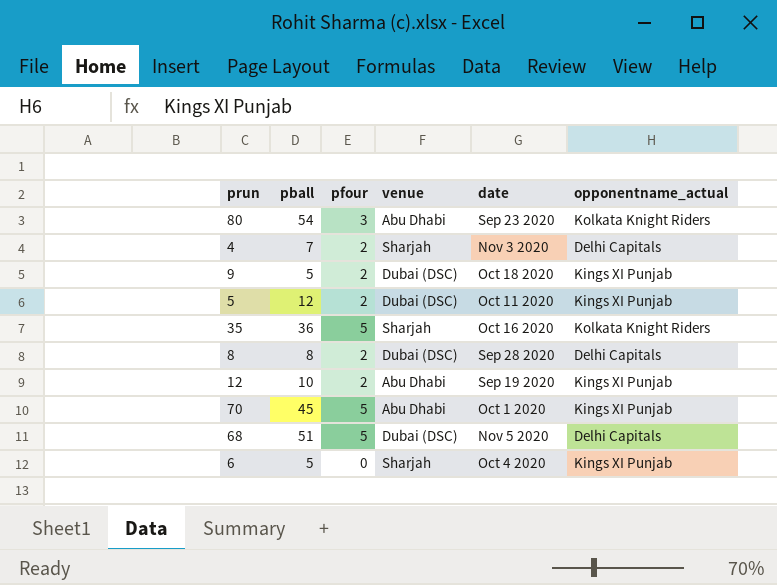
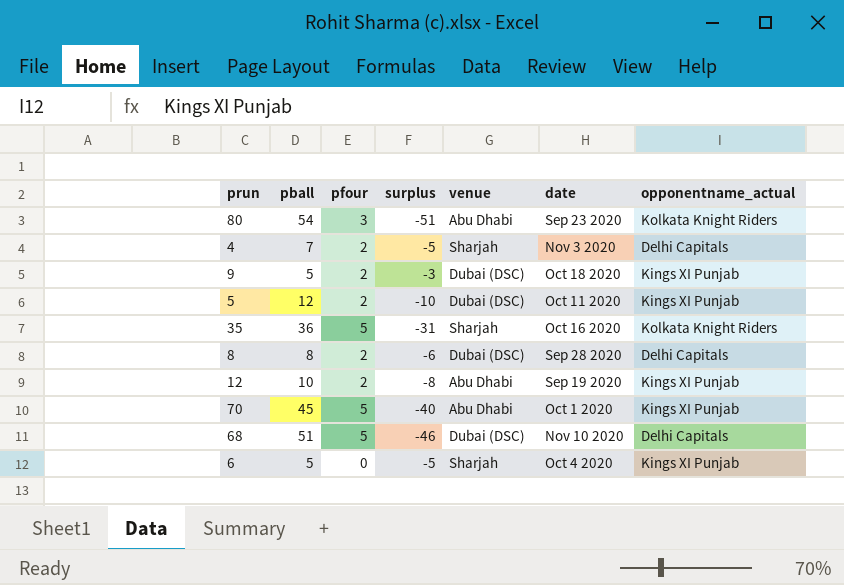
column surplus | formula: none -> [pfour] - [pball]
68 | date: Nov 5 2020 -> Nov 10 2020

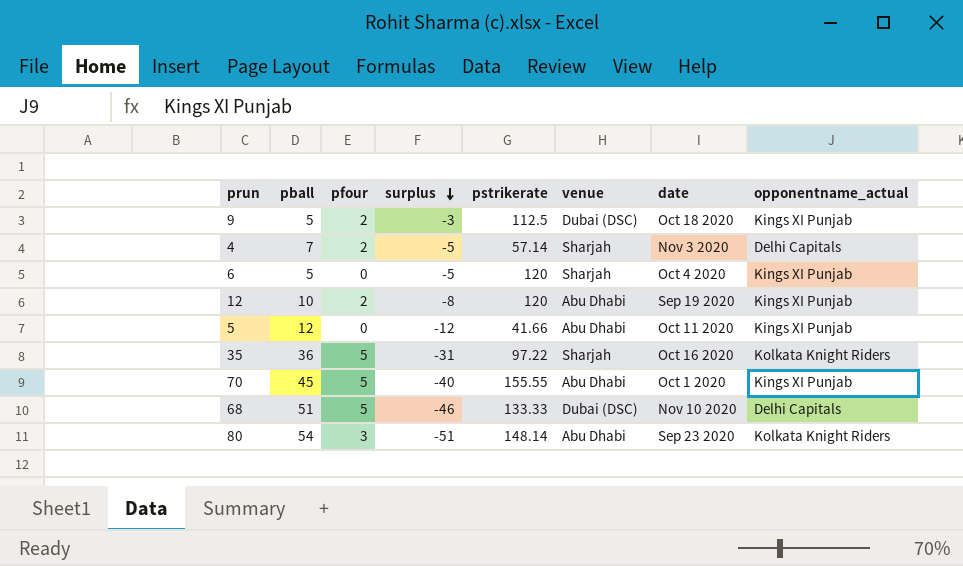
row order: none -> surplus descending
column pstrikerate | position: none -> 5
row 8: 8 | 2 | -6 | Dubai (DSC) | Sep 28 2020 | Delhi Capitals -> none
5 | pfour: 2 -> 0
5 | surplus: -10 -> -12
5 | venue: Dubai (DSC) -> Abu Dhabi

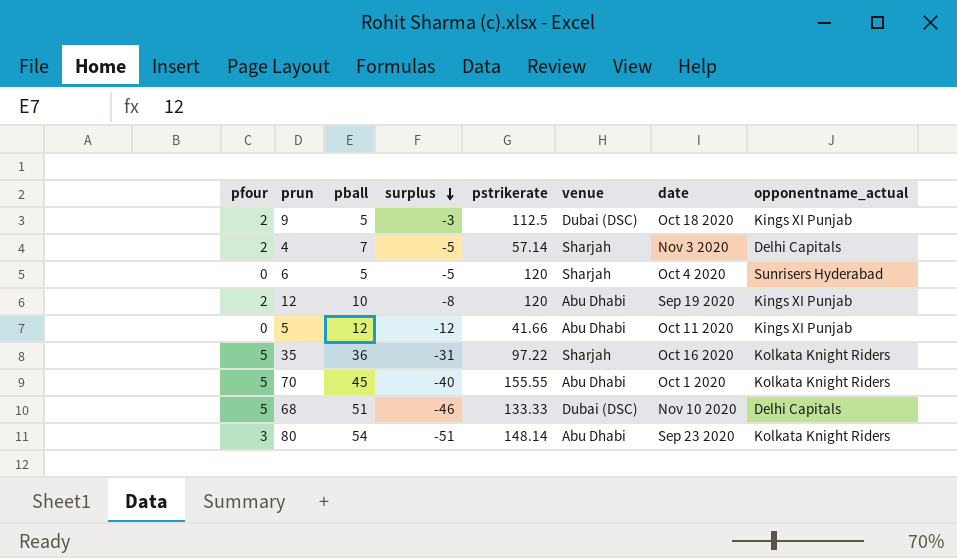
column pfour | position: 3 -> 1
6 | opponentname_actual: Kings XI Punjab -> Sunrisers Hyderabad
70 | opponentname_actual: Kings XI Punjab -> Kolkata Knight Riders

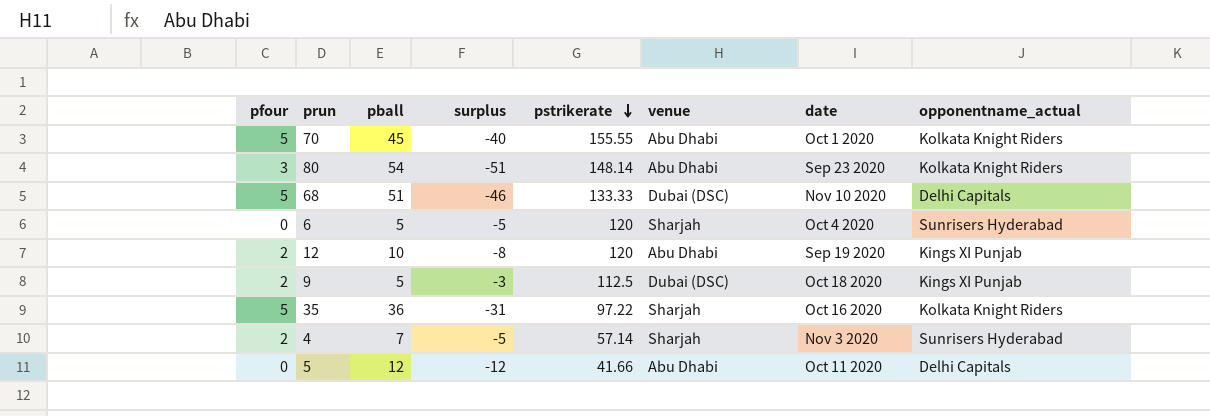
row order: surplus descending -> pstrikerate descending
4 | opponentname_actual: Delhi Capitals -> Sunrisers Hyderabad
5 | opponentname_actual: Kings XI Punjab -> Delhi Capitals

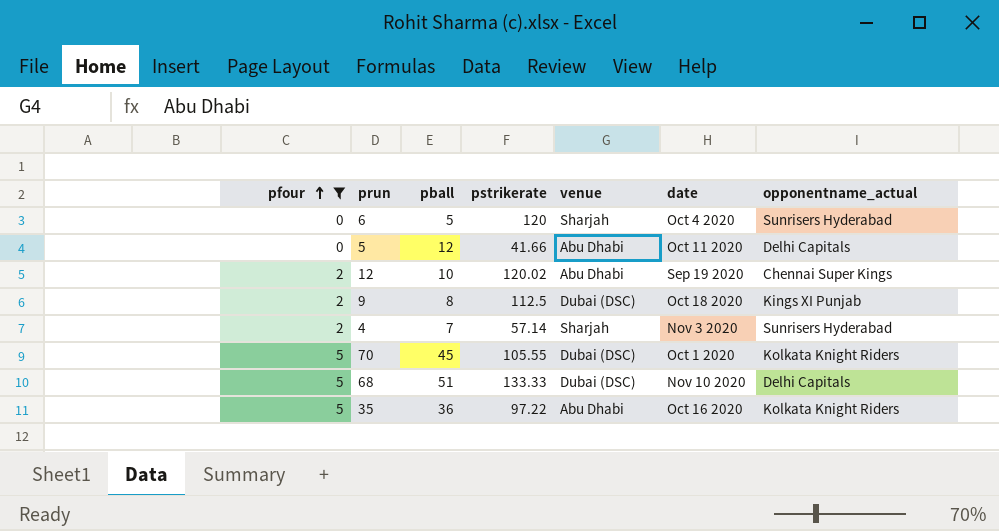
filter: none -> pfour != 3
row order: pstrikerate descending -> pfour ascending
column surplus | formula: [pfour] - [pball] -> none
12 | pstrikerate: 120 -> 120.02
12 | opponentname_actual: Kings XI Punjab -> Chennai Super Kings
9 | pball: 5 -> 8
70 | pstrikerate: 155.55 -> 105.55
70 | venue: Abu Dhabi -> Dubai (DSC)
35 | venue: Sharjah -> Abu Dhabi

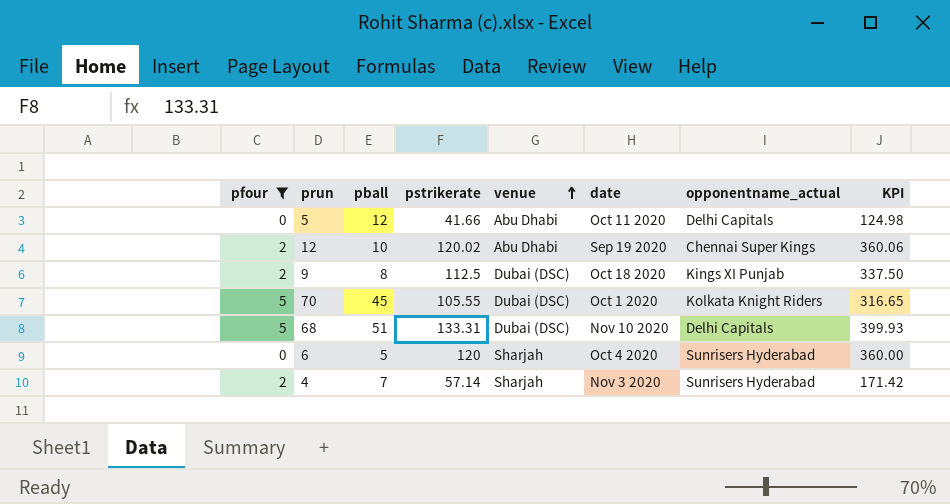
row order: pfour ascending -> venue ascending
column KPI | formula: none -> [pstrikerate] * 3
row 35: 5 | 36 | 97.22 | Abu Dhabi | Oct 16 2020 | Kolkata Knight Riders -> none
68 | pstrikerate: 133.33 -> 133.31

